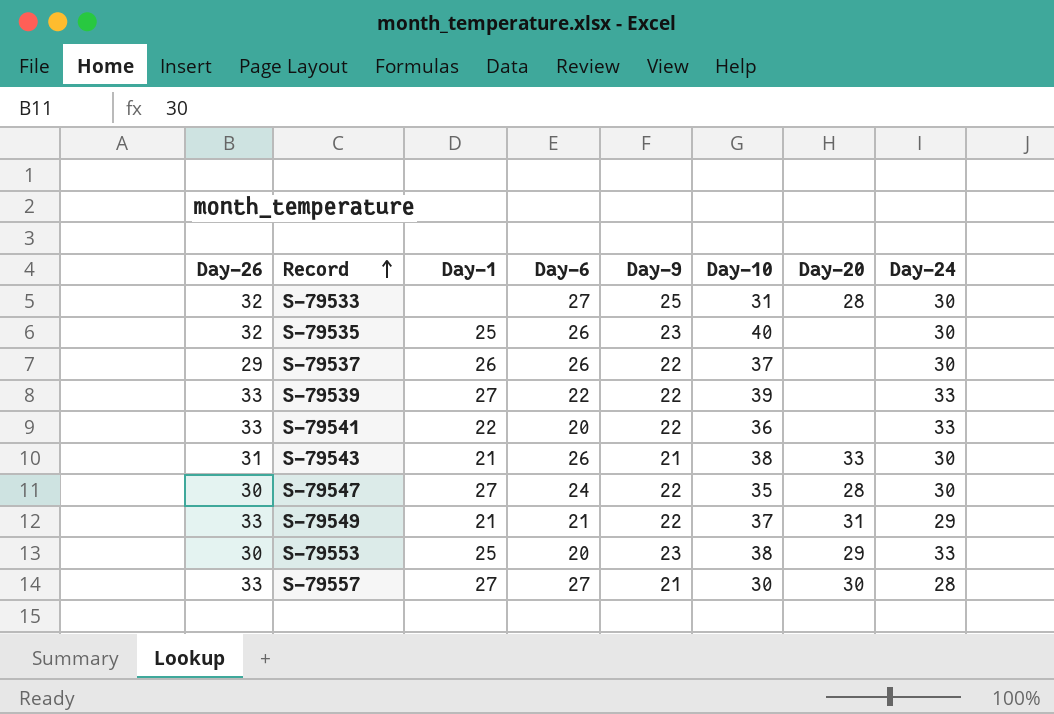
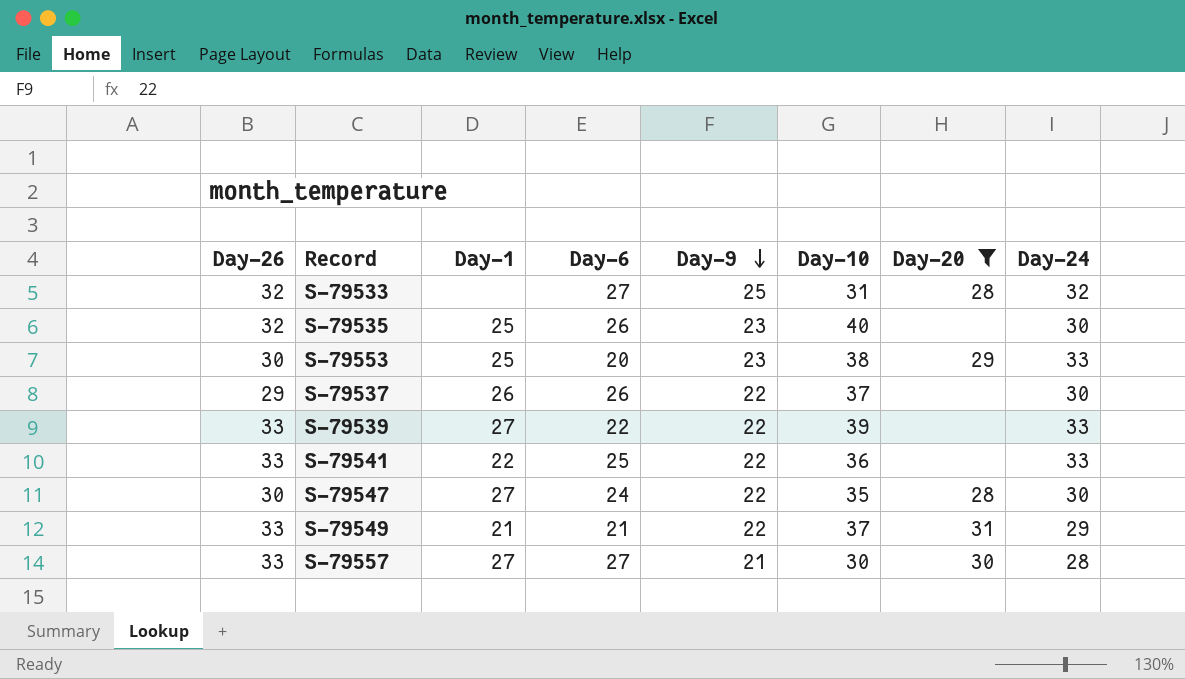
filter: none -> Day-20 != 33
row order: Record ascending -> Day-9 descending
S-79533 | Day-24: 30 -> 32
S-79541 | Day-6: 20 -> 25

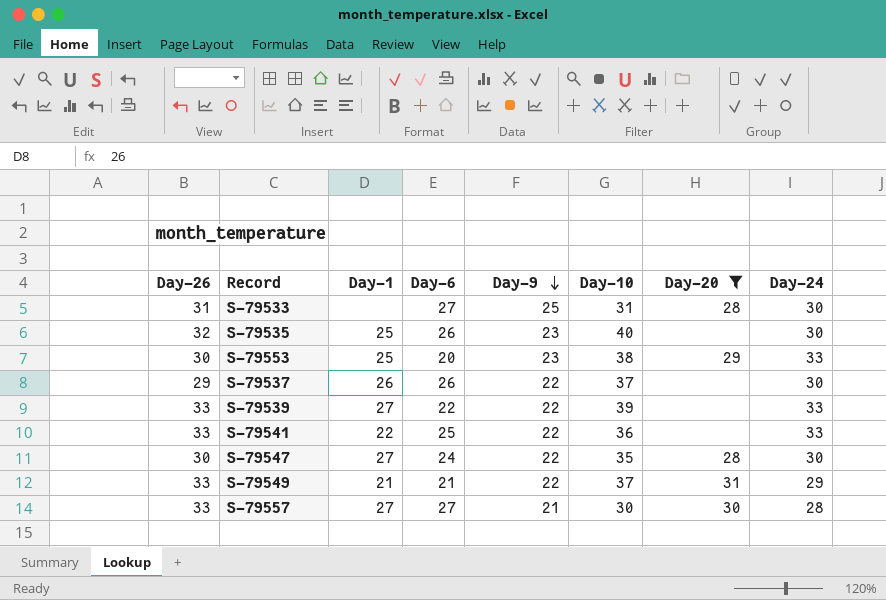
S-79533 | Day-26: 32 -> 31
S-79533 | Day-24: 32 -> 30

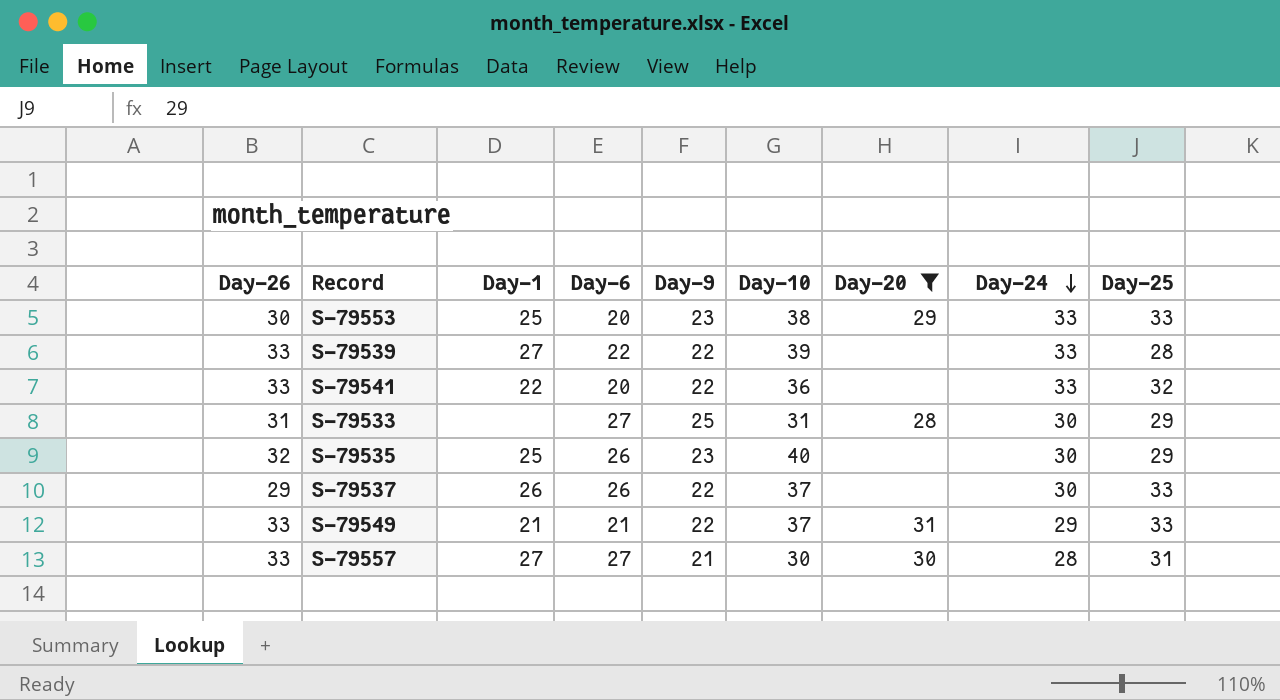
row order: Day-9 descending -> Day-24 descending
column Day-25 | position: none -> 9
row S-79547: 30 | 27 | 24 | 22 | 35 | 28 | 30 -> none
S-79541 | Day-6: 25 -> 20

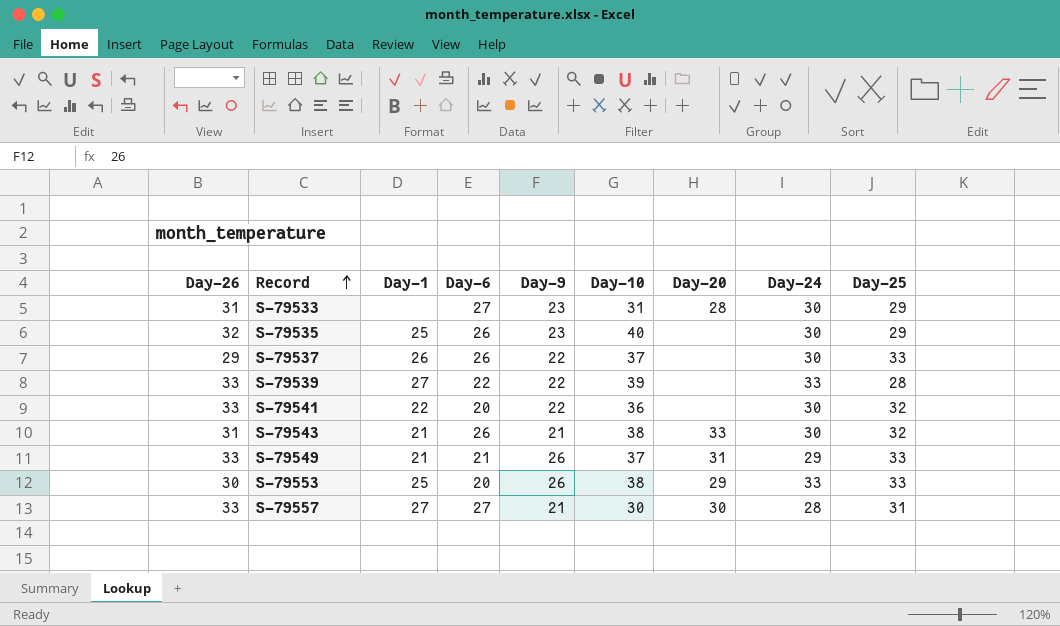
filter: Day-20 != 33 -> none
row order: Day-24 descending -> Record ascending
S-79533 | Day-9: 25 -> 23
S-79541 | Day-24: 33 -> 30
S-79549 | Day-9: 22 -> 26
S-79553 | Day-9: 23 -> 26

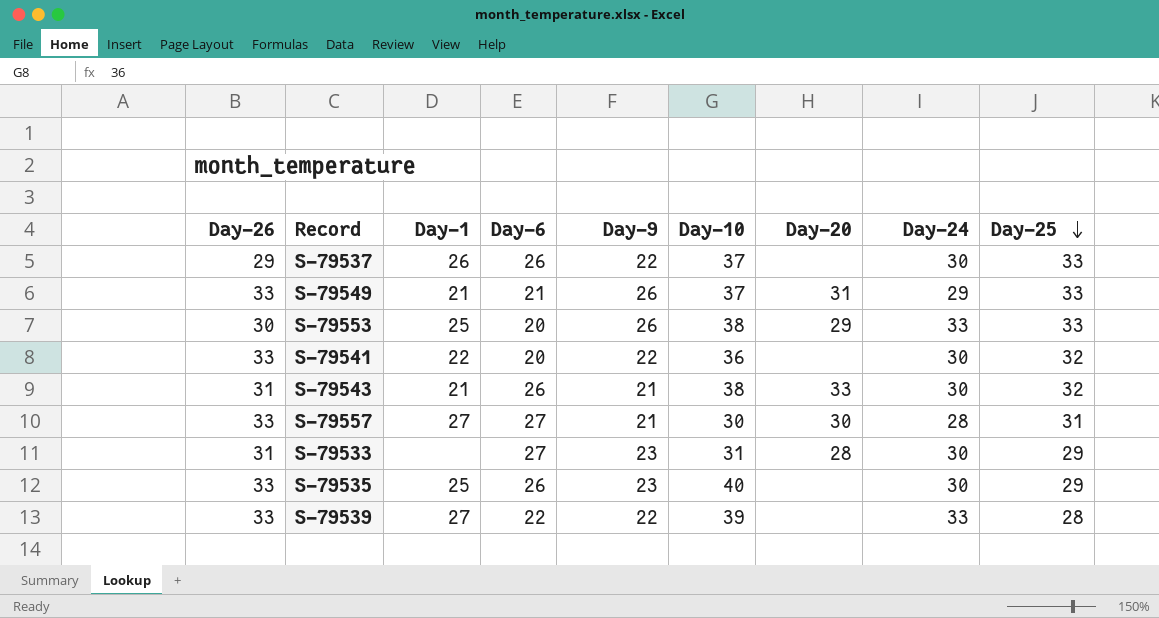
row order: Record ascending -> Day-25 descending
S-79535 | Day-26: 32 -> 33

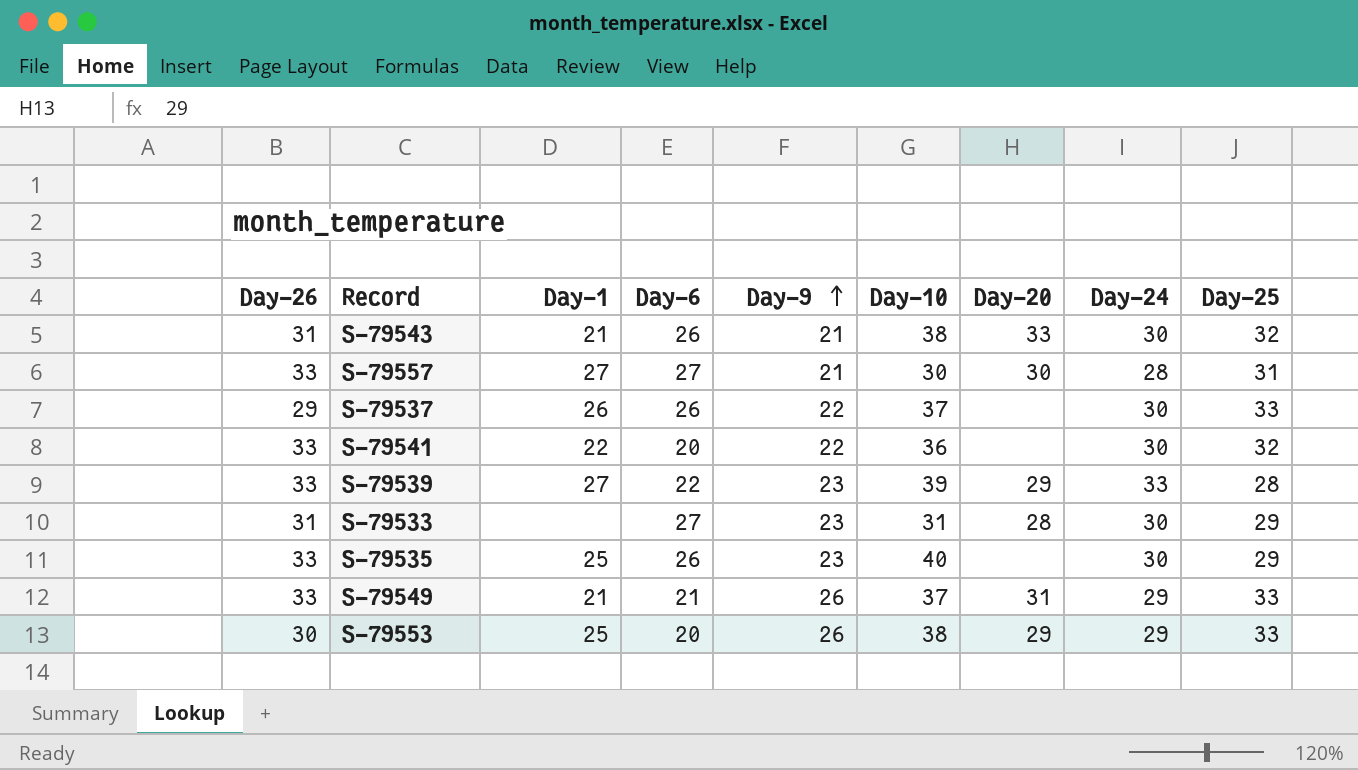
row order: Day-25 descending -> Day-9 ascending
S-79539 | Day-9: 22 -> 23
S-79539 | Day-20: none -> 29
S-79553 | Day-24: 33 -> 29

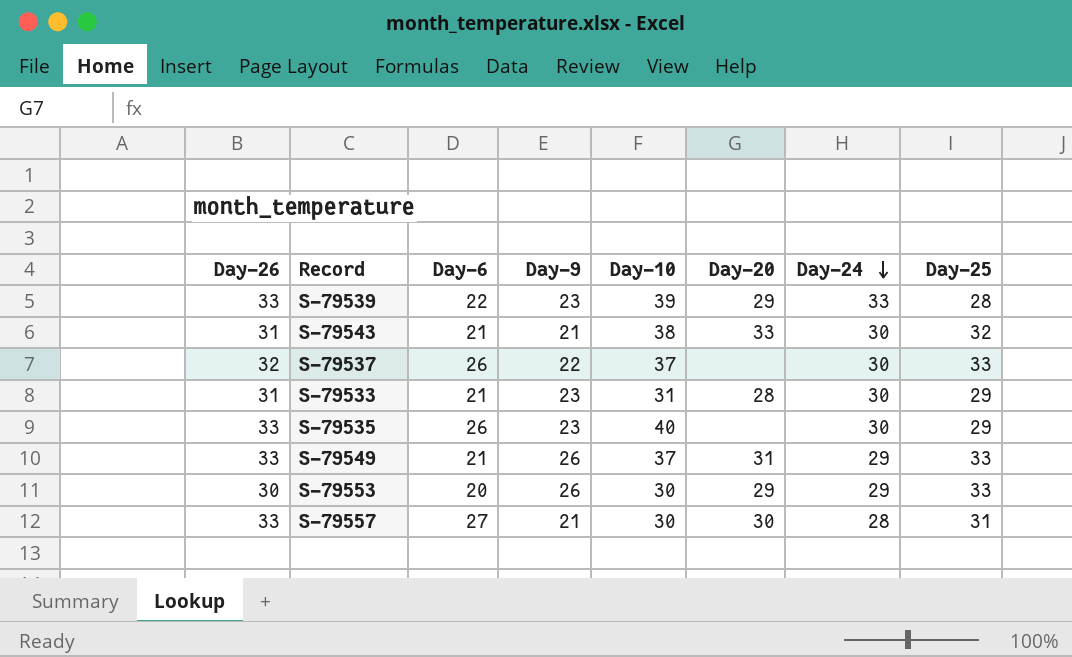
row order: Day-9 ascending -> Day-24 descending
column Day-1 | position: 3 -> none
row S-79541: 33 | 22 | 20 | 22 | 36 | none | 30 | 32 -> none
S-79543 | Day-6: 26 -> 21
S-79537 | Day-26: 29 -> 32
S-79533 | Day-6: 27 -> 21
S-79553 | Day-10: 38 -> 30

